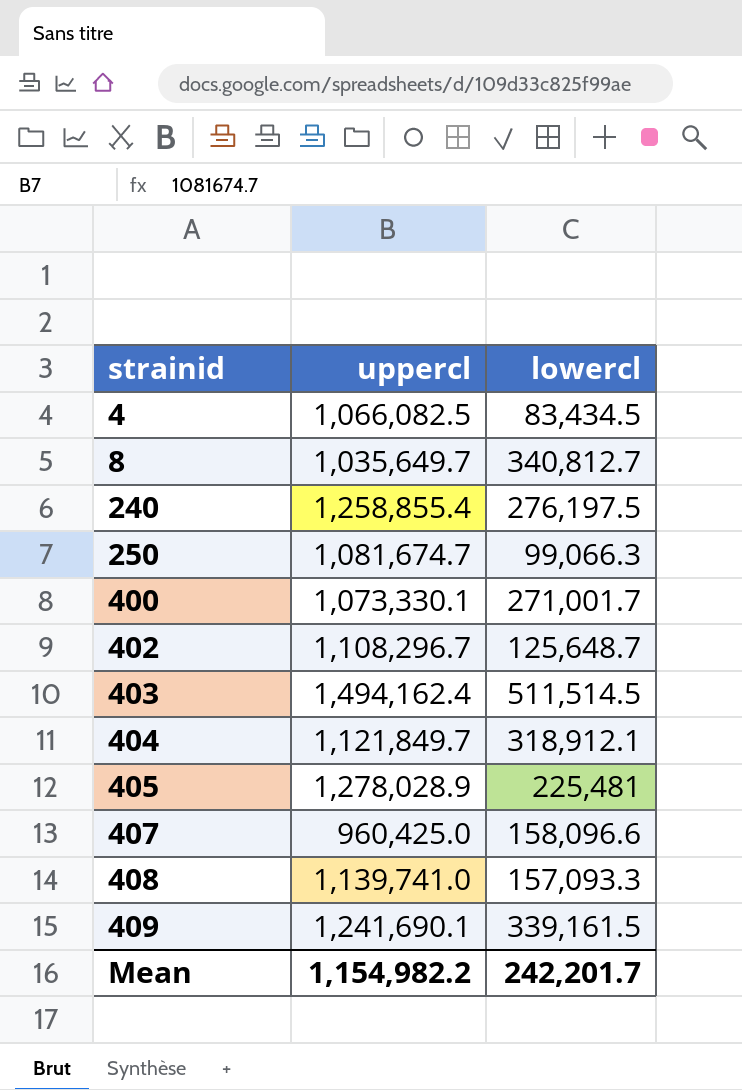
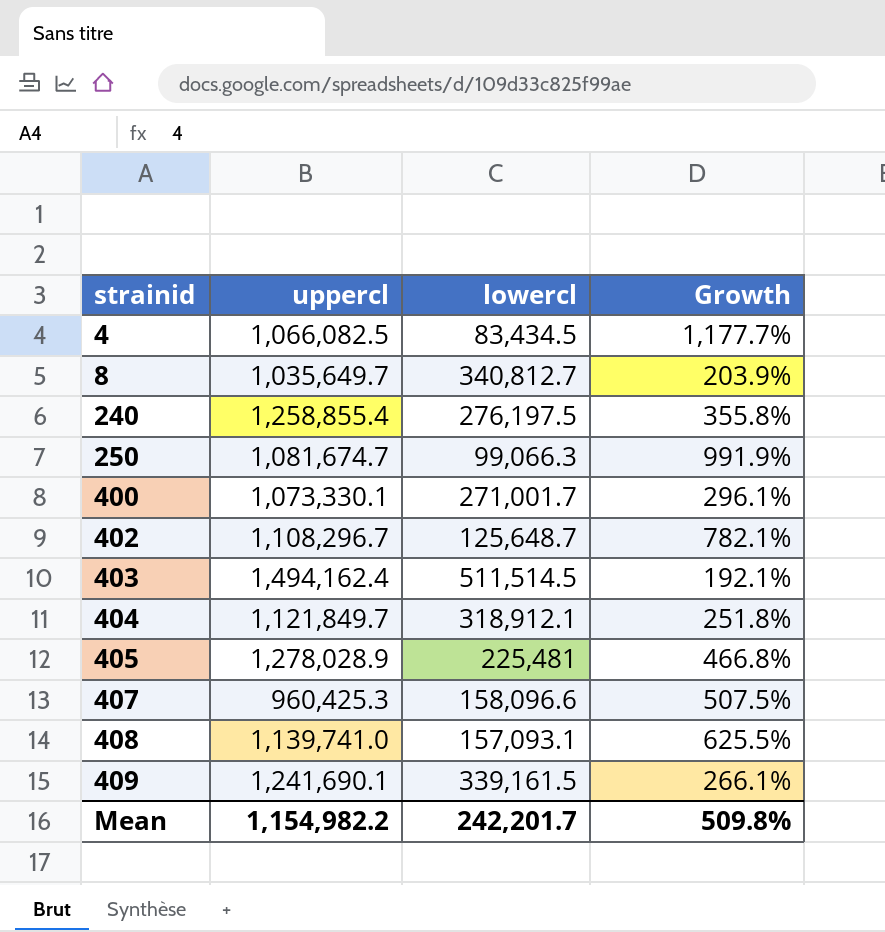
column Growth | formula: none -> ([uppercl] - [lowercl]) / [lowercl]
407 | uppercl: 960,425.0 -> 960,425.3
408 | lowercl: 157,093.3 -> 157,093.1

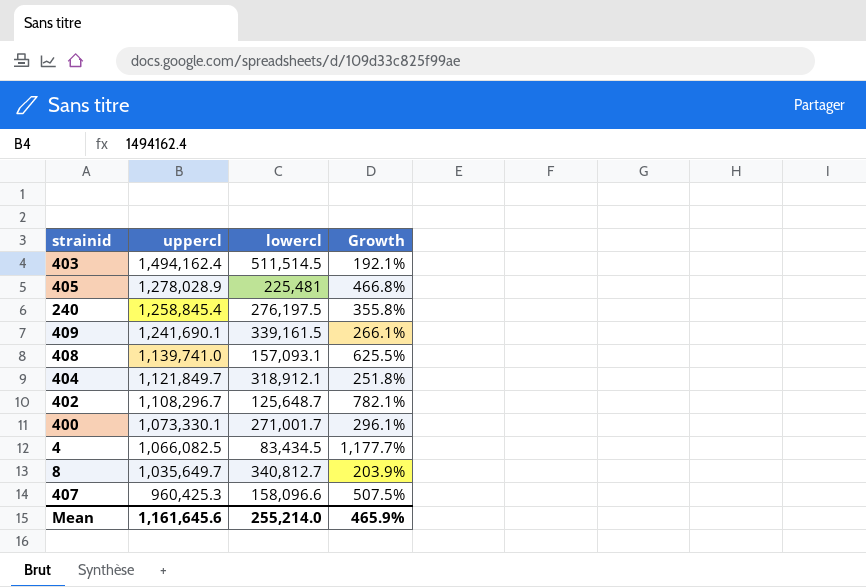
row order: strainid ascending -> uppercl descending
row 250: 1,081,674.7 | 99,066.3 | 991.9% -> none
240 | uppercl: 1,258,855.4 -> 1,258,845.4
Mean | uppercl: 1,154,982.2 -> 1,161,645.6
Mean | lowercl: 242,201.7 -> 255,214.0
Mean | Growth: 509.8% -> 465.9%

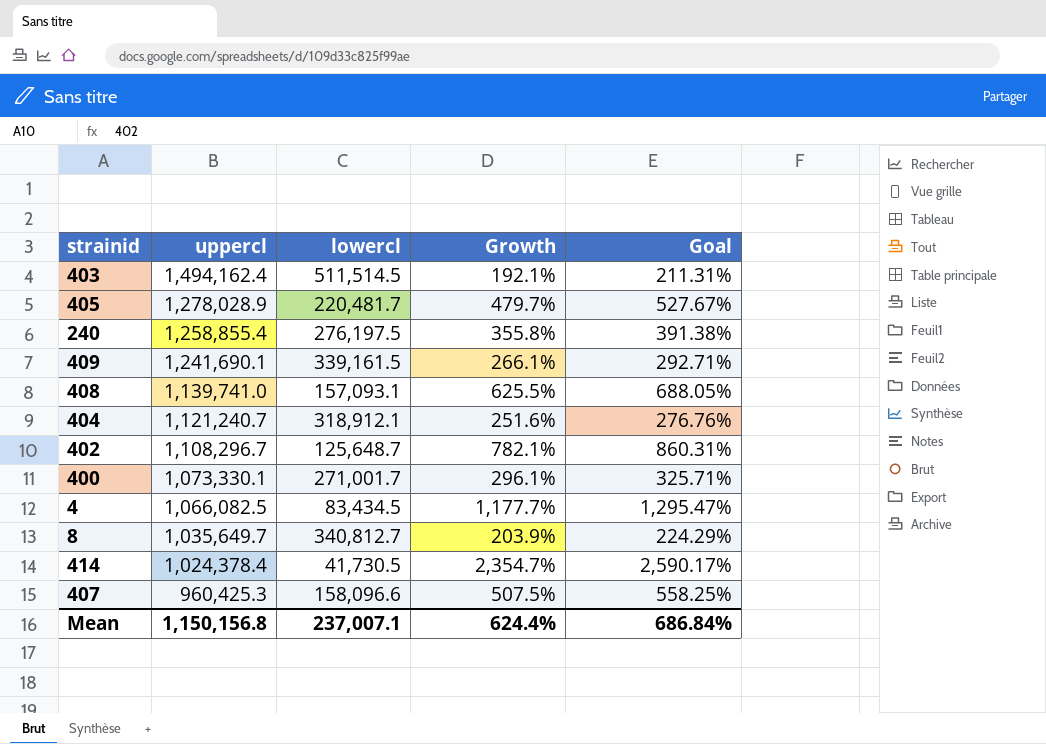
column Goal | formula: none -> [Growth] * 1.1
405 | lowercl: 225,481 -> 220,481.7
405 | Growth: 466.8% -> 479.7%
240 | uppercl: 1,258,845.4 -> 1,258,855.4
404 | uppercl: 1,121,849.7 -> 1,121,240.7
404 | Growth: 251.8% -> 251.6%
row 414: none -> 1,024,378.4 | 41,730.5 | 2,354.7% | 2,590.17%
Mean | uppercl: 1,161,645.6 -> 1,150,156.8
Mean | lowercl: 255,214.0 -> 237,007.1
Mean | Growth: 465.9% -> 624.4%

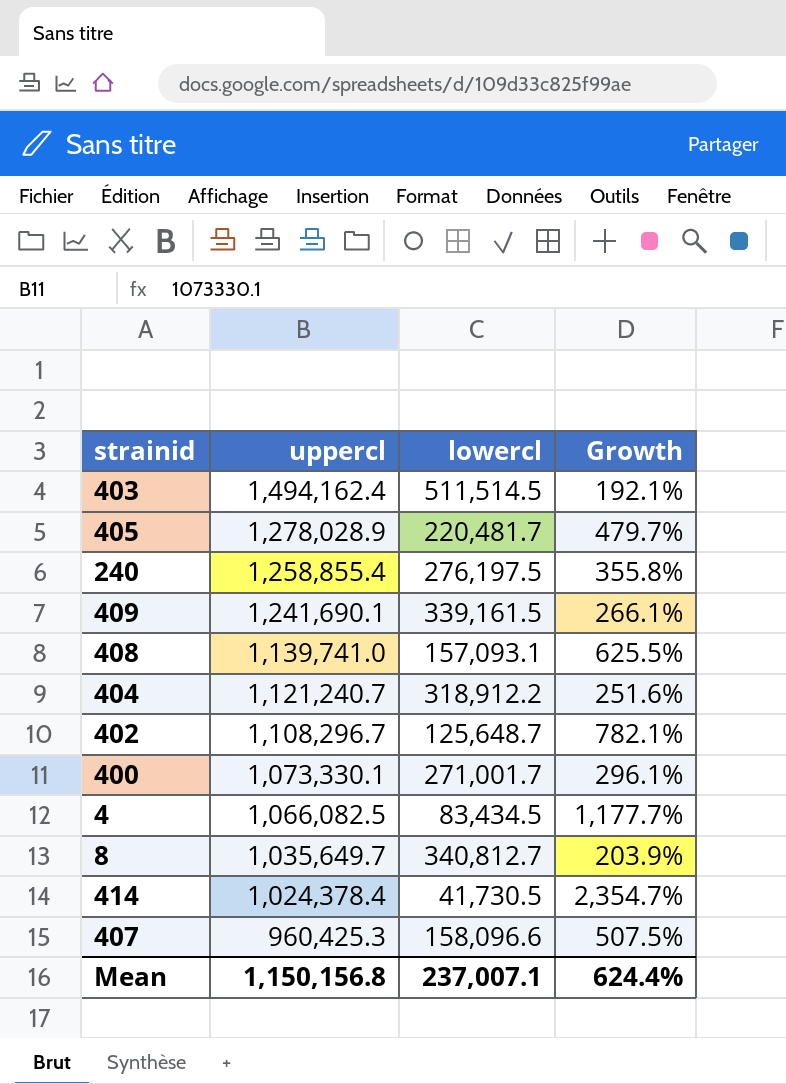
column Goal | formula: [Growth] * 1.1 -> none
404 | lowercl: 318,912.1 -> 318,912.2

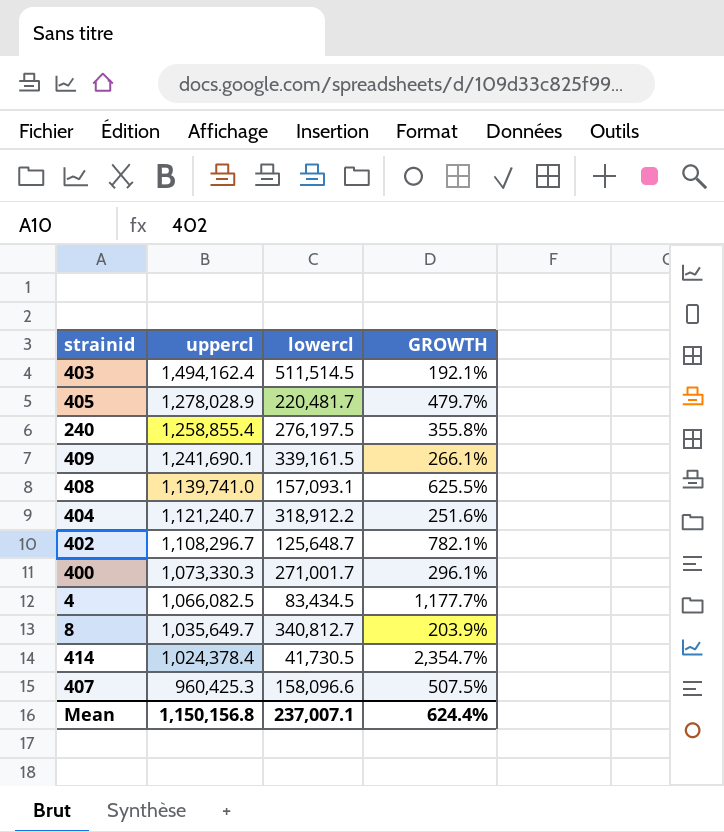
column name: Growth -> GROWTH
400 | uppercl: 1,073,330.1 -> 1,073,330.3

